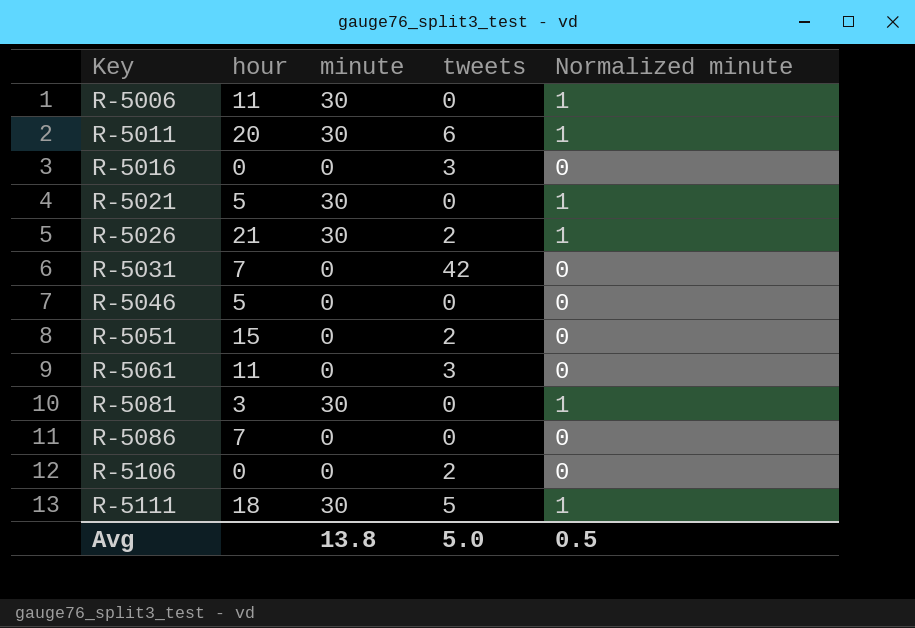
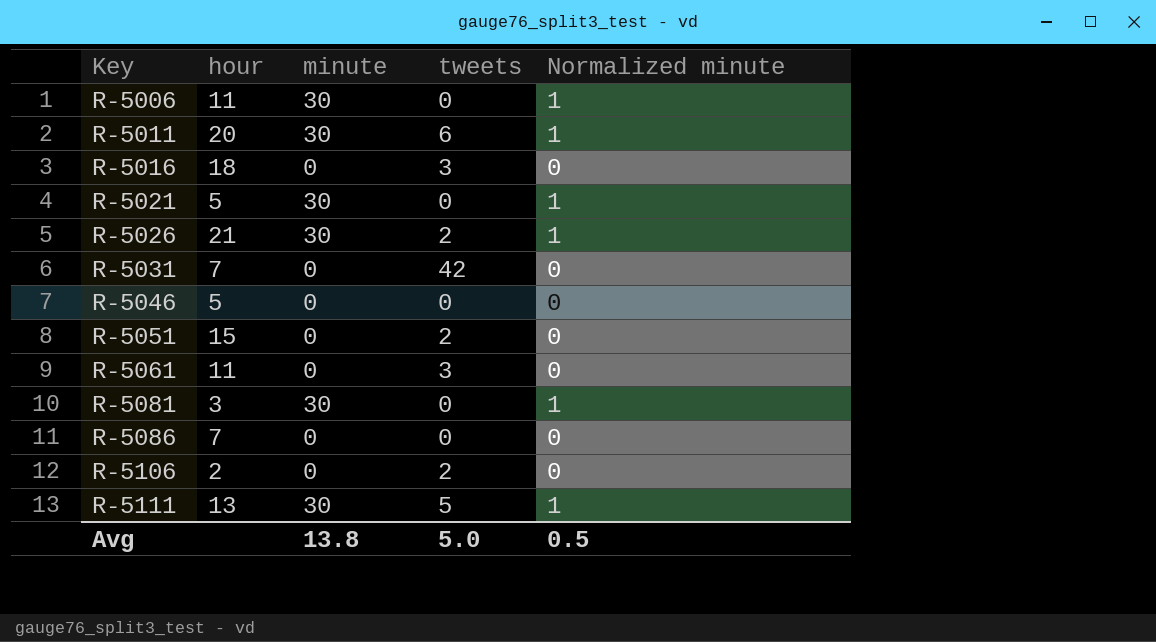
R-5016 | hour: 0 -> 18
R-5106 | hour: 0 -> 2
R-5111 | hour: 18 -> 13

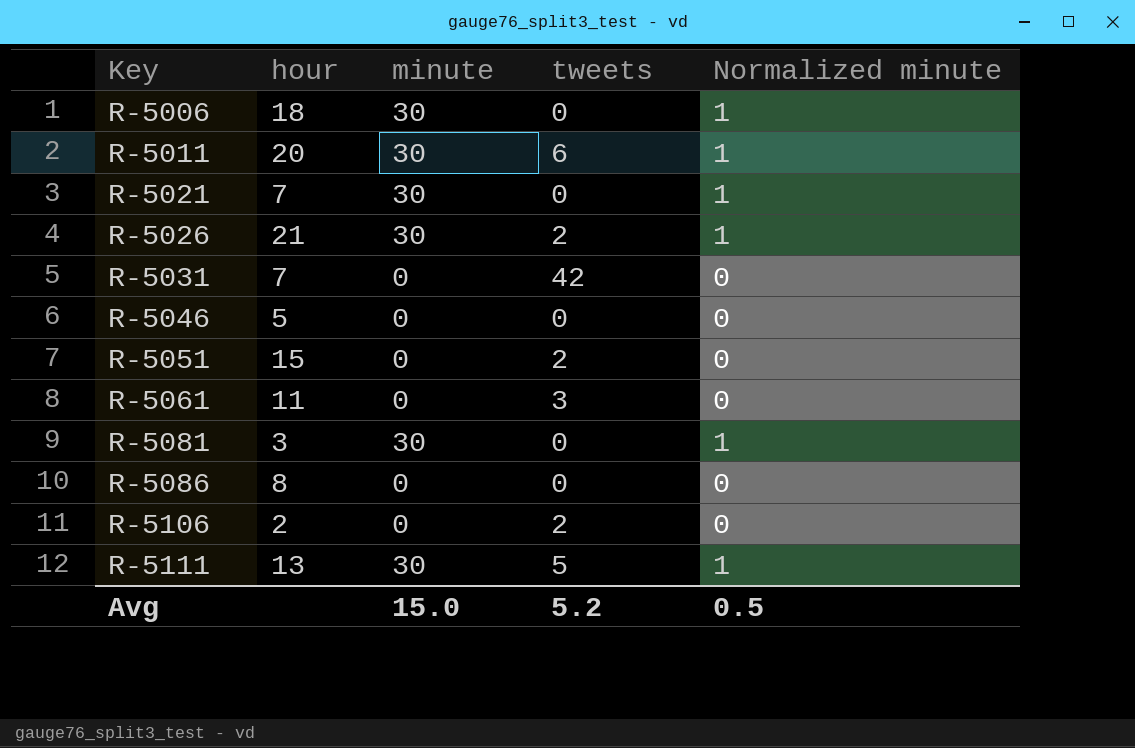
row R-5016: 18 | 0 | 3 | 0 -> none
R-5006 | hour: 11 -> 18
R-5021 | hour: 5 -> 7
R-5086 | hour: 7 -> 8
Avg | minute: 13.8 -> 15.0
Avg | tweets: 5.0 -> 5.2

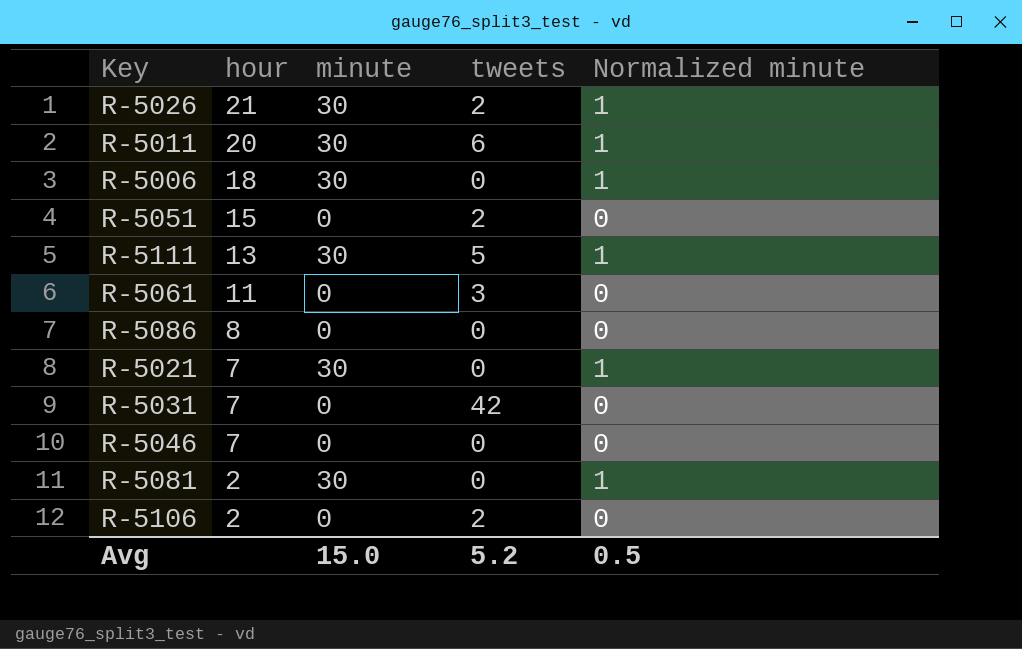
row order: Key ascending -> hour descending
R-5046 | hour: 5 -> 7
R-5081 | hour: 3 -> 2

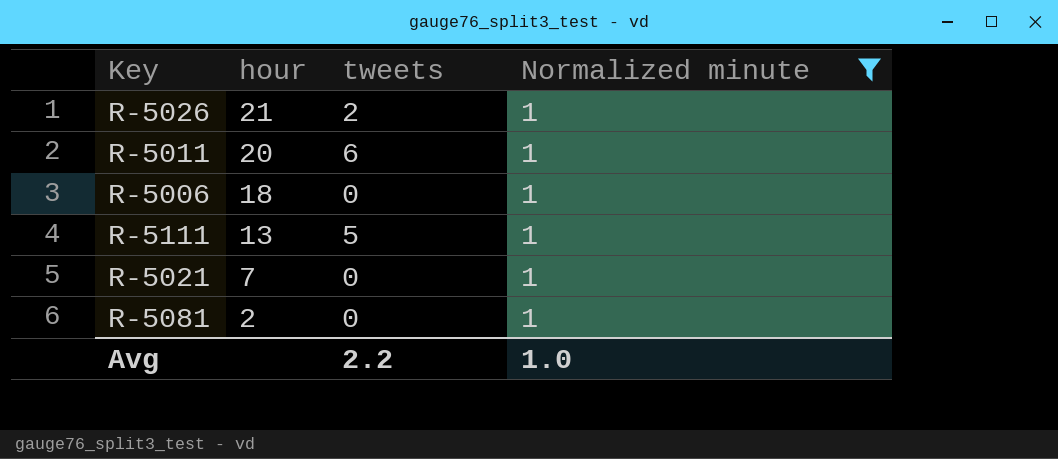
filter: none -> Normalized minute = 1
column minute | position: 3 -> none
Avg | tweets: 5.2 -> 2.2
Avg | Normalized minute: 0.5 -> 1.0

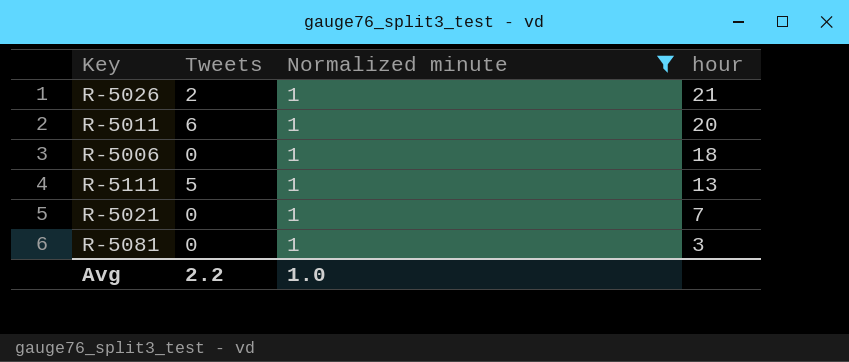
column name: tweets -> Tweets
column hour | position: 2 -> 4
R-5081 | hour: 2 -> 3

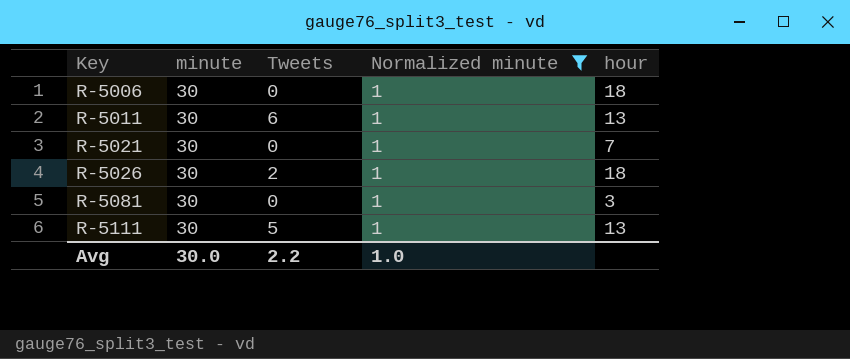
row order: hour descending -> Key ascending
column minute | position: none -> 2
R-5011 | hour: 20 -> 13
R-5026 | hour: 21 -> 18

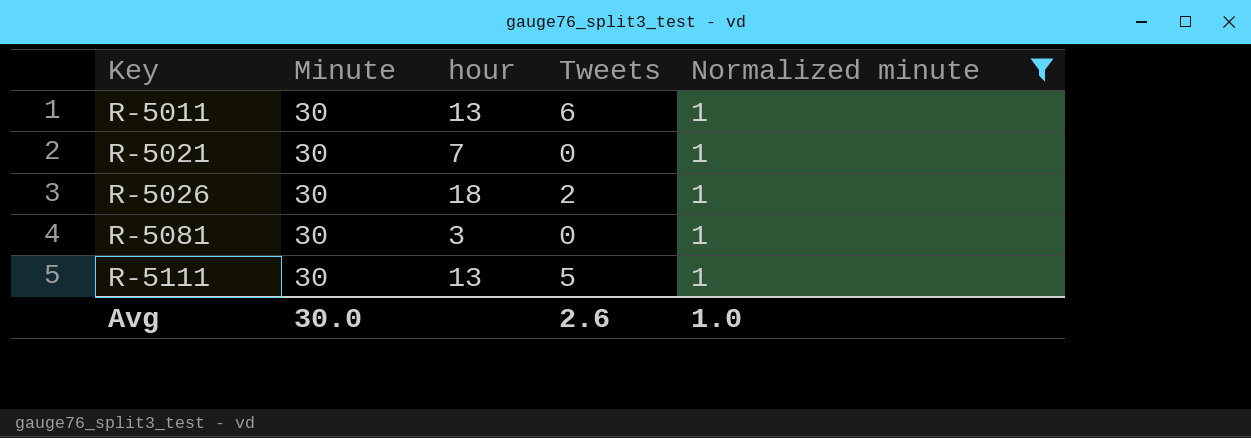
column name: minute -> Minute
column hour | position: 5 -> 3
row R-5006: 30 | 0 | 1 | 18 -> none
Avg | Tweets: 2.2 -> 2.6

